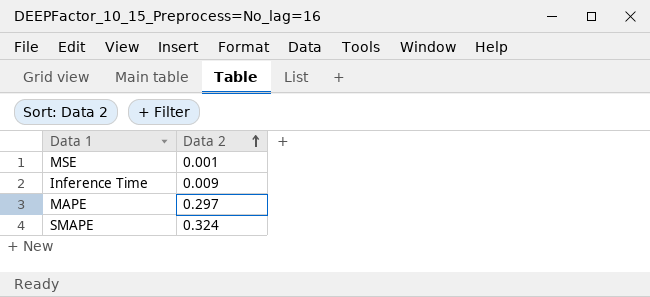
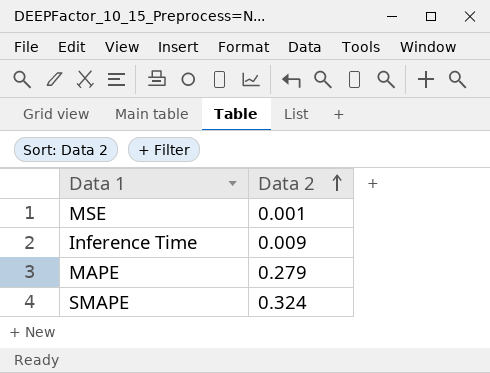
MAPE | Data 2: 0.297 -> 0.279

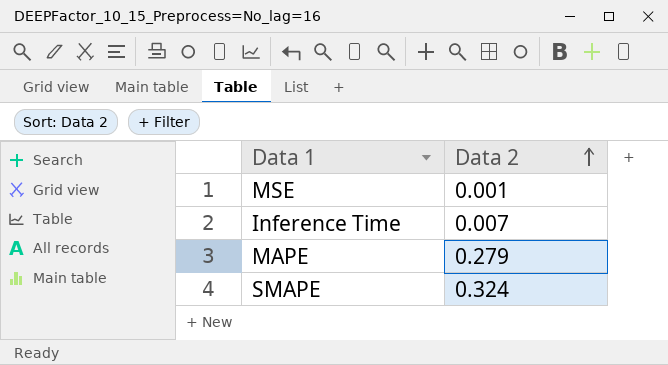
Inference Time | Data 2: 0.009 -> 0.007

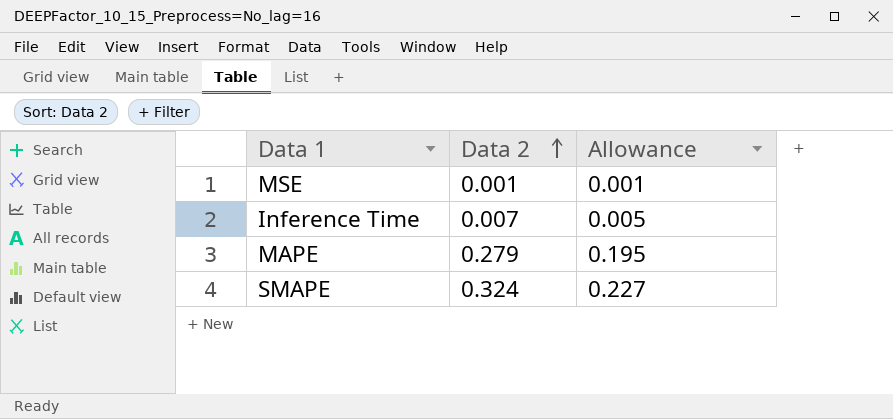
column Allowance | formula: none -> [Data 2] * 0.7

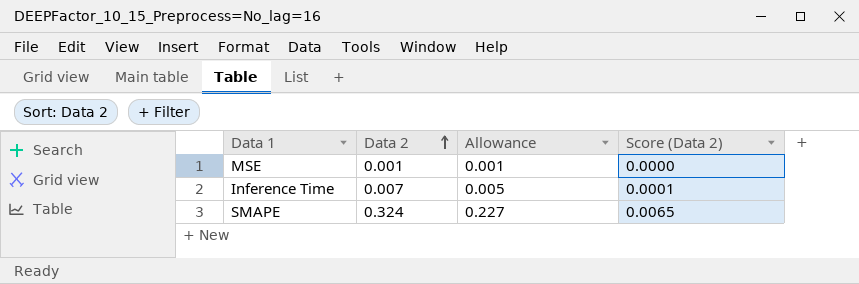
column Score (Data 2) | formula: none -> [Data 2] * 0.02
row MAPE: 0.279 | 0.195 -> none

